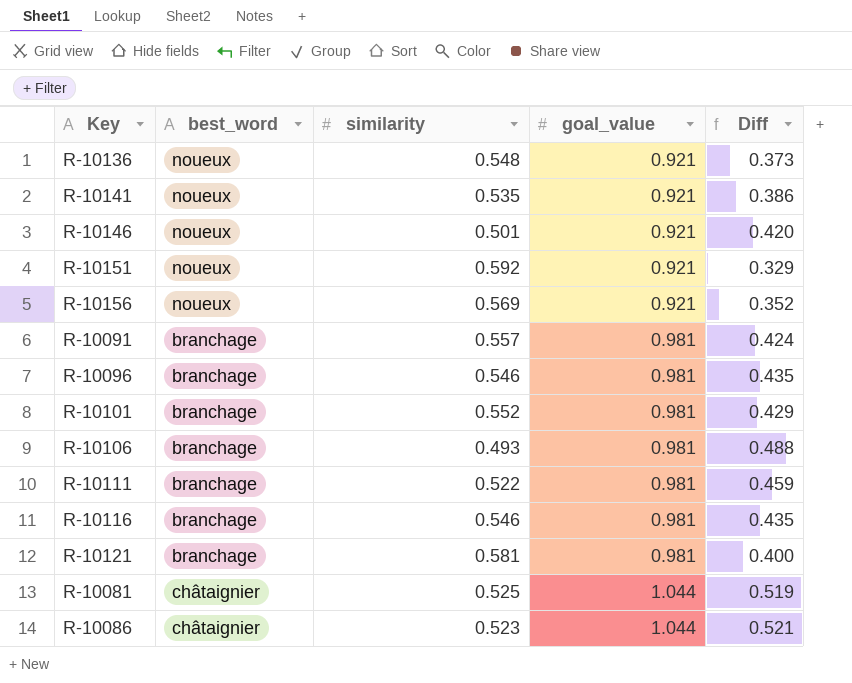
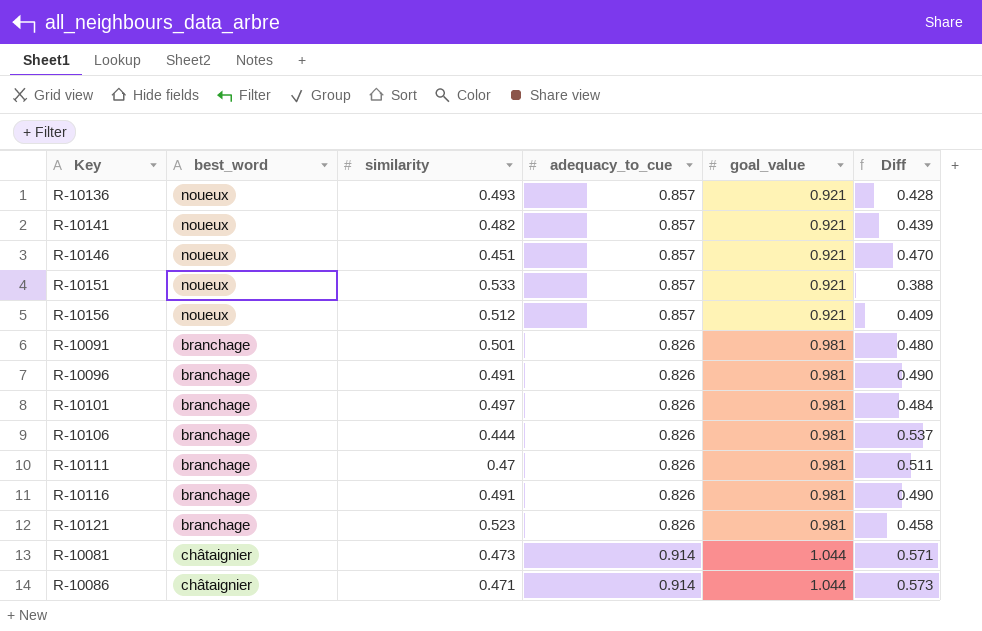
column adequacy_to_cue | position: none -> 4
R-10136 | similarity: 0.548 -> 0.493
R-10136 | Diff: 0.373 -> 0.428
R-10141 | similarity: 0.535 -> 0.482
R-10141 | Diff: 0.386 -> 0.439
R-10146 | similarity: 0.501 -> 0.451
R-10146 | Diff: 0.420 -> 0.470
R-10151 | similarity: 0.592 -> 0.533
R-10151 | Diff: 0.329 -> 0.388
R-10156 | similarity: 0.569 -> 0.512
R-10156 | Diff: 0.352 -> 0.409
R-10091 | similarity: 0.557 -> 0.501
R-10091 | Diff: 0.424 -> 0.480
R-10096 | similarity: 0.546 -> 0.491
R-10096 | Diff: 0.435 -> 0.490
R-10101 | similarity: 0.552 -> 0.497
R-10101 | Diff: 0.429 -> 0.484
R-10106 | similarity: 0.493 -> 0.444
R-10106 | Diff: 0.488 -> 0.537
R-10111 | similarity: 0.522 -> 0.47
R-10111 | Diff: 0.459 -> 0.511
R-10116 | similarity: 0.546 -> 0.491
R-10116 | Diff: 0.435 -> 0.490
R-10121 | similarity: 0.581 -> 0.523
R-10121 | Diff: 0.400 -> 0.458
R-10081 | similarity: 0.525 -> 0.473
R-10081 | Diff: 0.519 -> 0.571
R-10086 | similarity: 0.523 -> 0.471
R-10086 | Diff: 0.521 -> 0.573

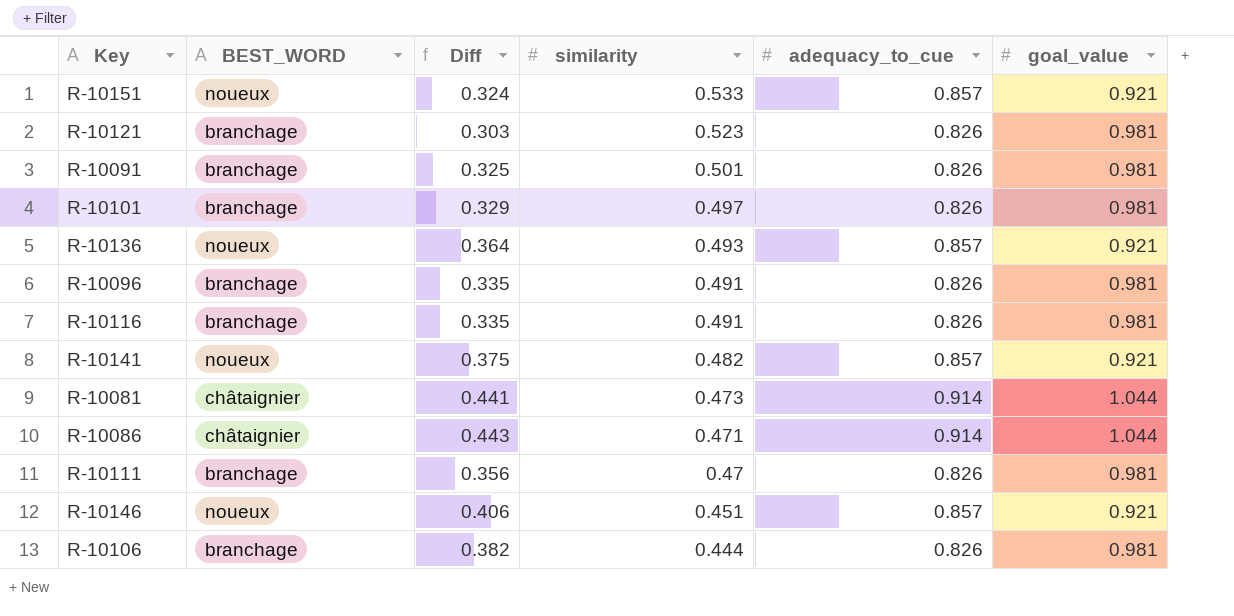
row order: goal_value ascending -> similarity descending
column name: best_word -> BEST_WORD
column Diff | formula: [goal_value] - [similarity] -> [adequacy_to_cue] - [similarity]
column Diff | position: 6 -> 3
row R-10156: noueux | 0.512 | 0.857 | 0.921 | 0.409 -> none

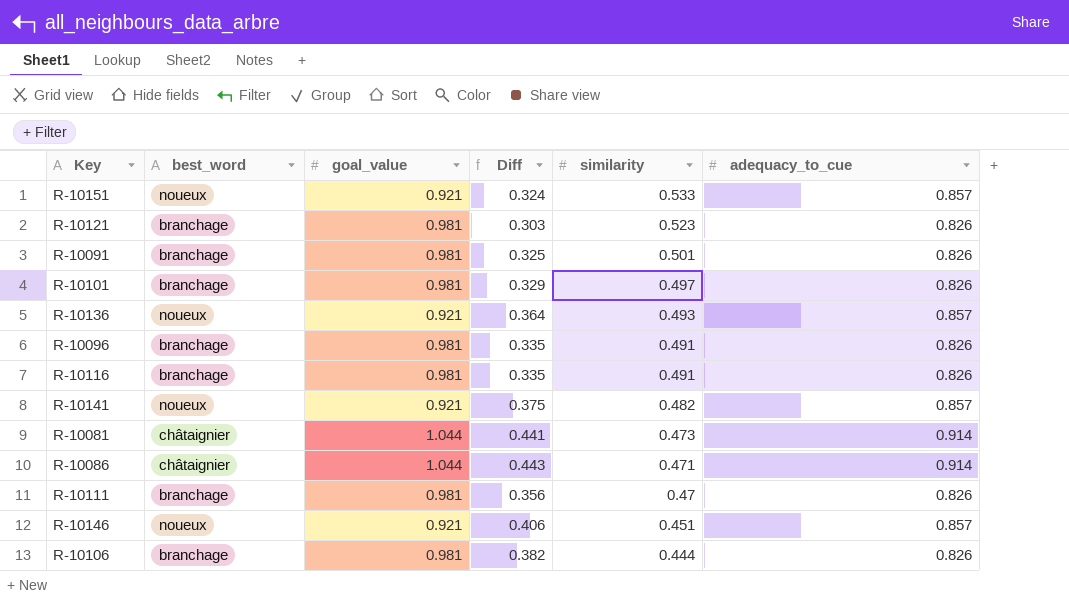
column name: BEST_WORD -> best_word
column goal_value | position: 6 -> 3

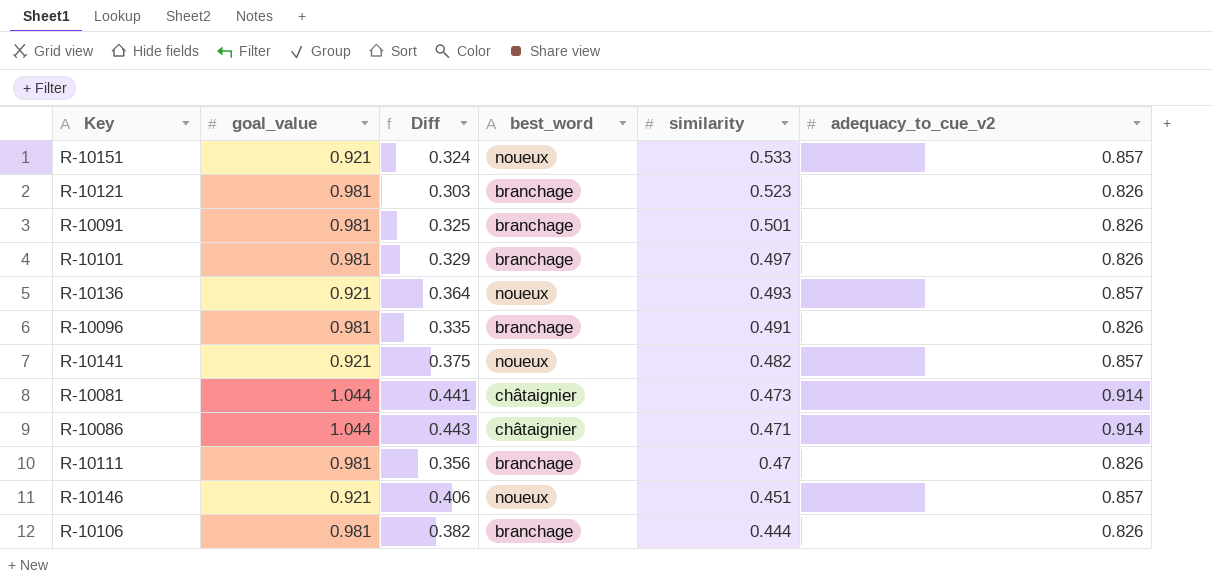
column best_word | position: 2 -> 4
column name: adequacy_to_cue -> adequacy_to_cue_v2
row R-10116: branchage | 0.981 | 0.335 | 0.491 | 0.826 -> none

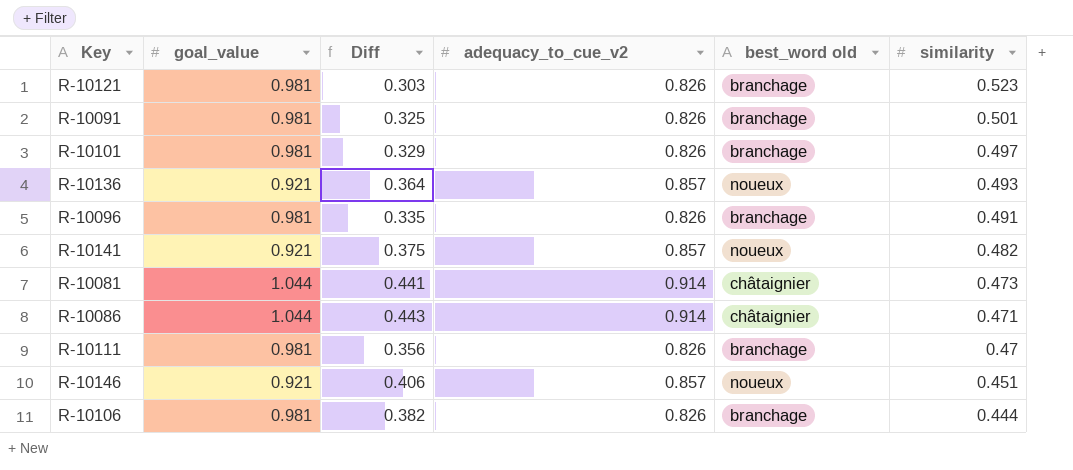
column adequacy_to_cue_v2 | position: 6 -> 4
column name: best_word -> best_word old
row R-10151: 0.921 | 0.324 | noueux | 0.533 | 0.857 -> none

